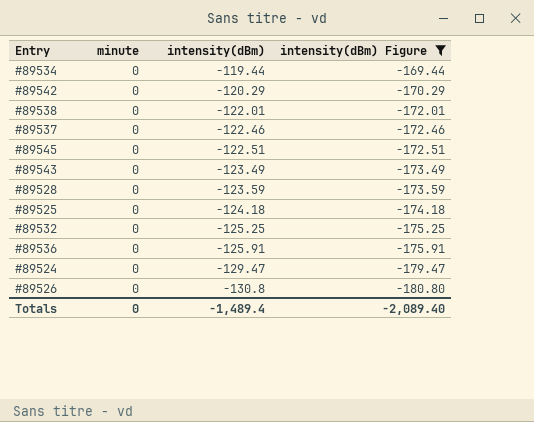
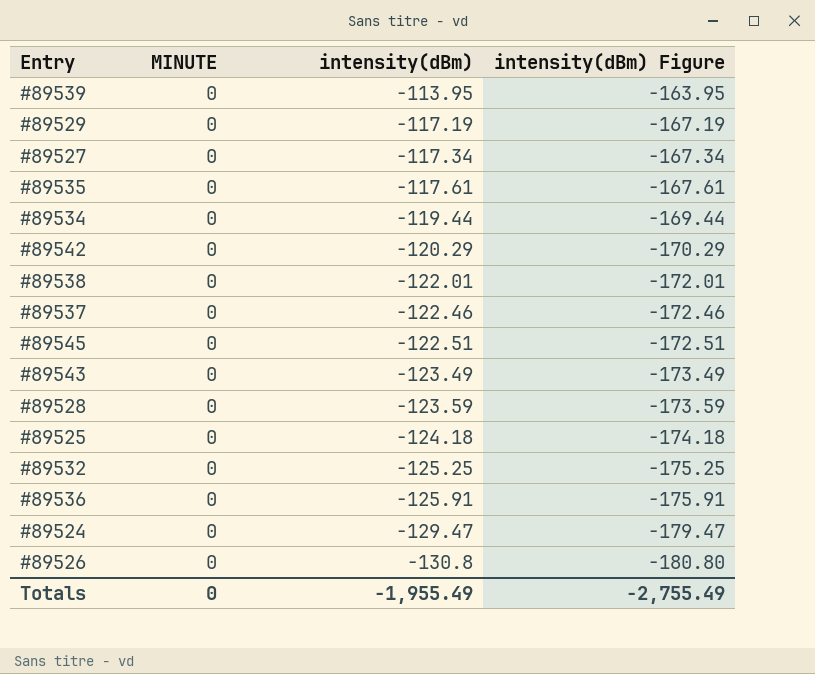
filter: intensity(dBm) Figure <= -169.44 -> none
column name: minute -> MINUTE
Totals | intensity(dBm): -1,489.4 -> -1,955.49
Totals | intensity(dBm) Figure: -2,089.40 -> -2,755.49

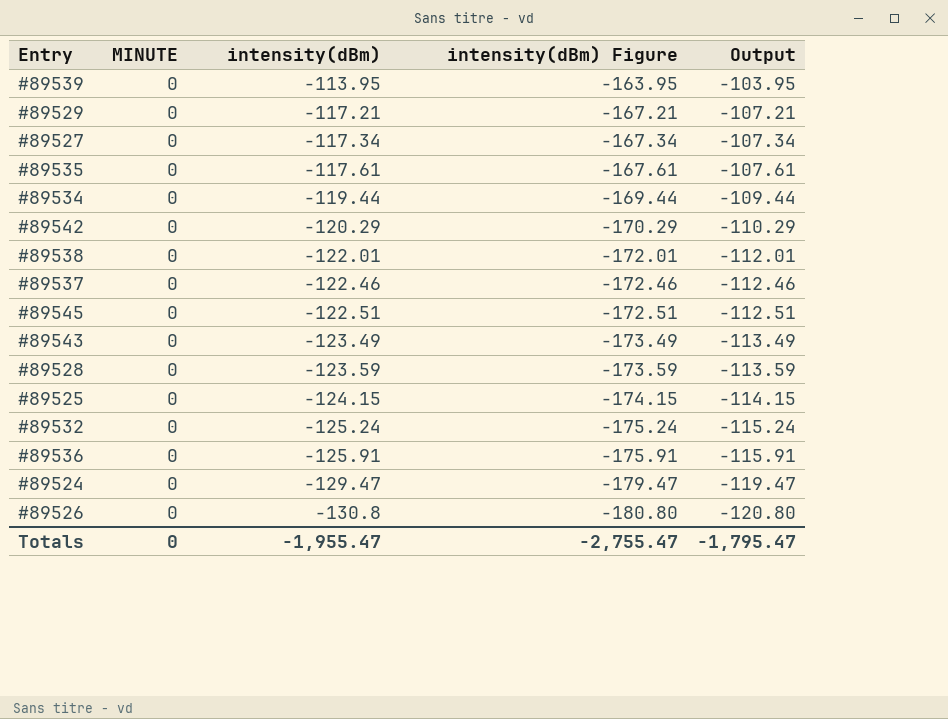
column Output | formula: none -> [intensity(dBm)] + 10
#89529 | intensity(dBm): -117.19 -> -117.21
#89529 | intensity(dBm) Figure: -167.19 -> -167.21
#89525 | intensity(dBm): -124.18 -> -124.15
#89525 | intensity(dBm) Figure: -174.18 -> -174.15
#89532 | intensity(dBm): -125.25 -> -125.24
#89532 | intensity(dBm) Figure: -175.25 -> -175.24
Totals | intensity(dBm): -1,955.49 -> -1,955.47
Totals | intensity(dBm) Figure: -2,755.49 -> -2,755.47

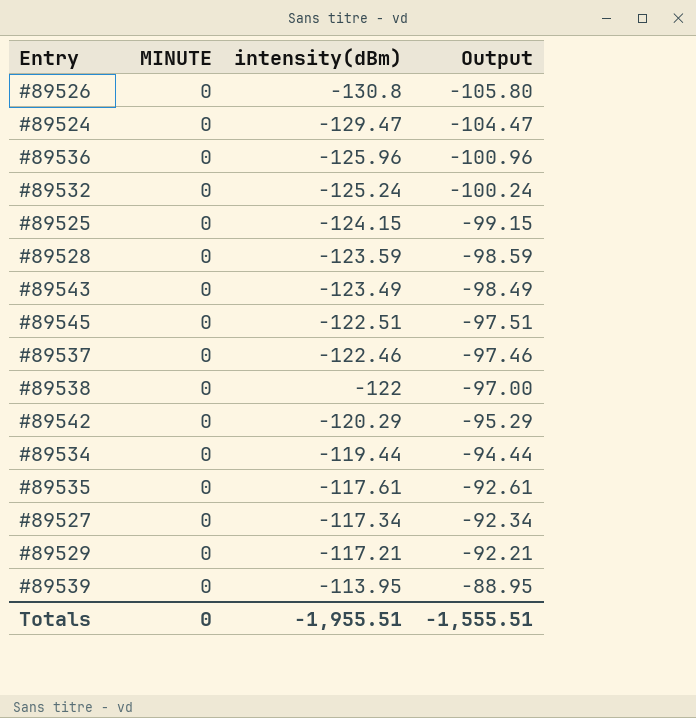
row order: intensity(dBm) descending -> intensity(dBm) ascending
column intensity(dBm) Figure | formula: [intensity(dBm)] - 50 -> none
column Output | formula: [intensity(dBm)] + 10 -> [intensity(dBm)] + 25
#89536 | intensity(dBm): -125.91 -> -125.96
#89538 | intensity(dBm): -122.01 -> -122
Totals | intensity(dBm): -1,955.47 -> -1,955.51
Totals | Output: -1,795.47 -> -1,555.51

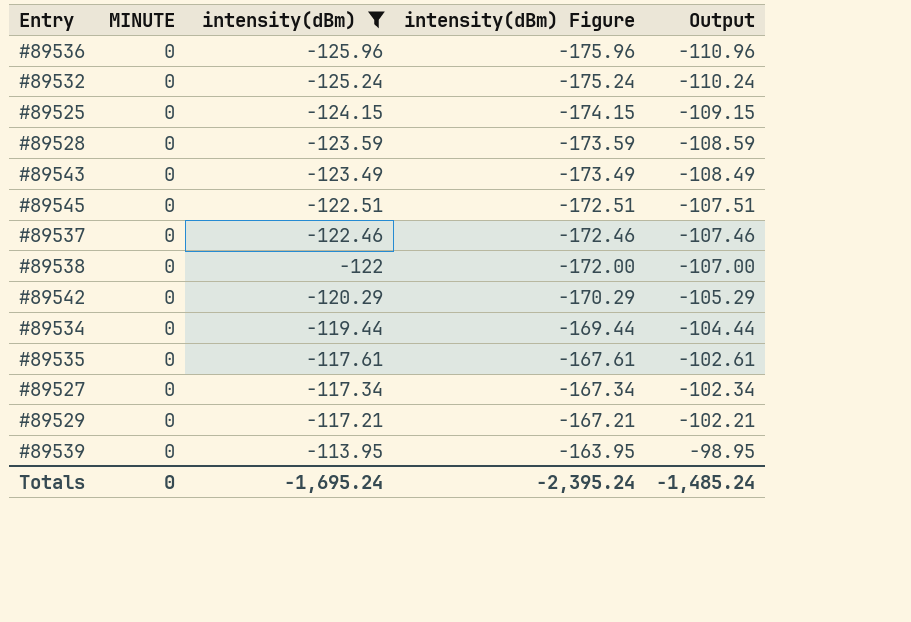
filter: none -> intensity(dBm) >= -125.96
column intensity(dBm) Figure | formula: none -> [intensity(dBm)] - 50
column Output | formula: [intensity(dBm)] + 25 -> [intensity(dBm)] + 15
Totals | intensity(dBm): -1,955.51 -> -1,695.24
Totals | Output: -1,555.51 -> -1,485.24

